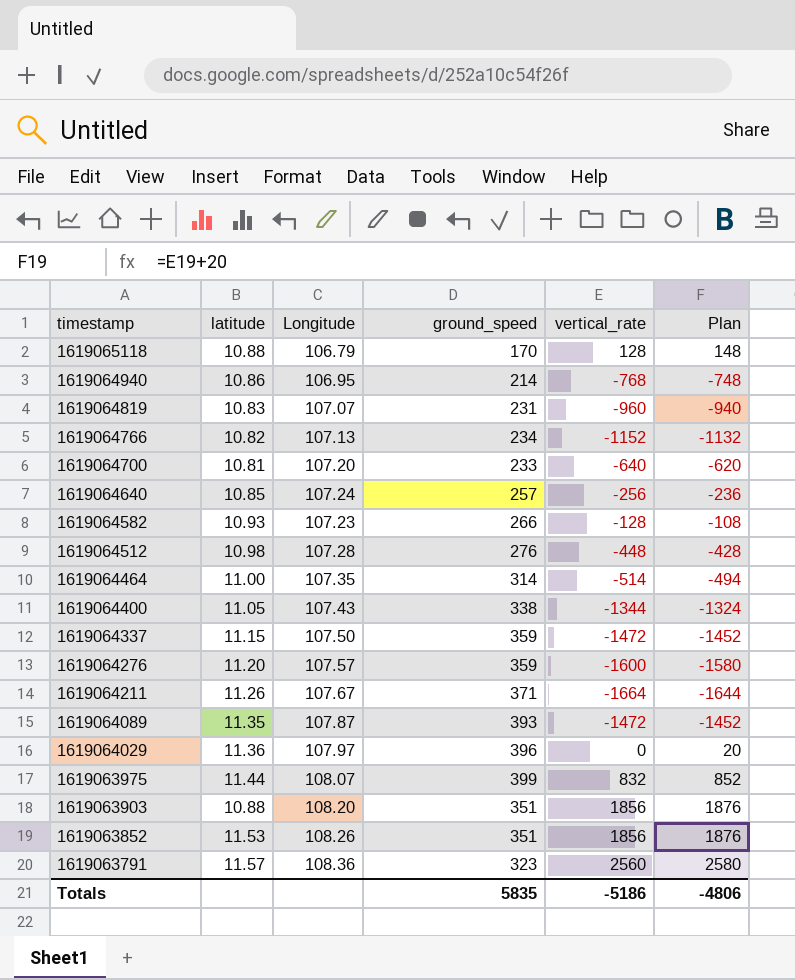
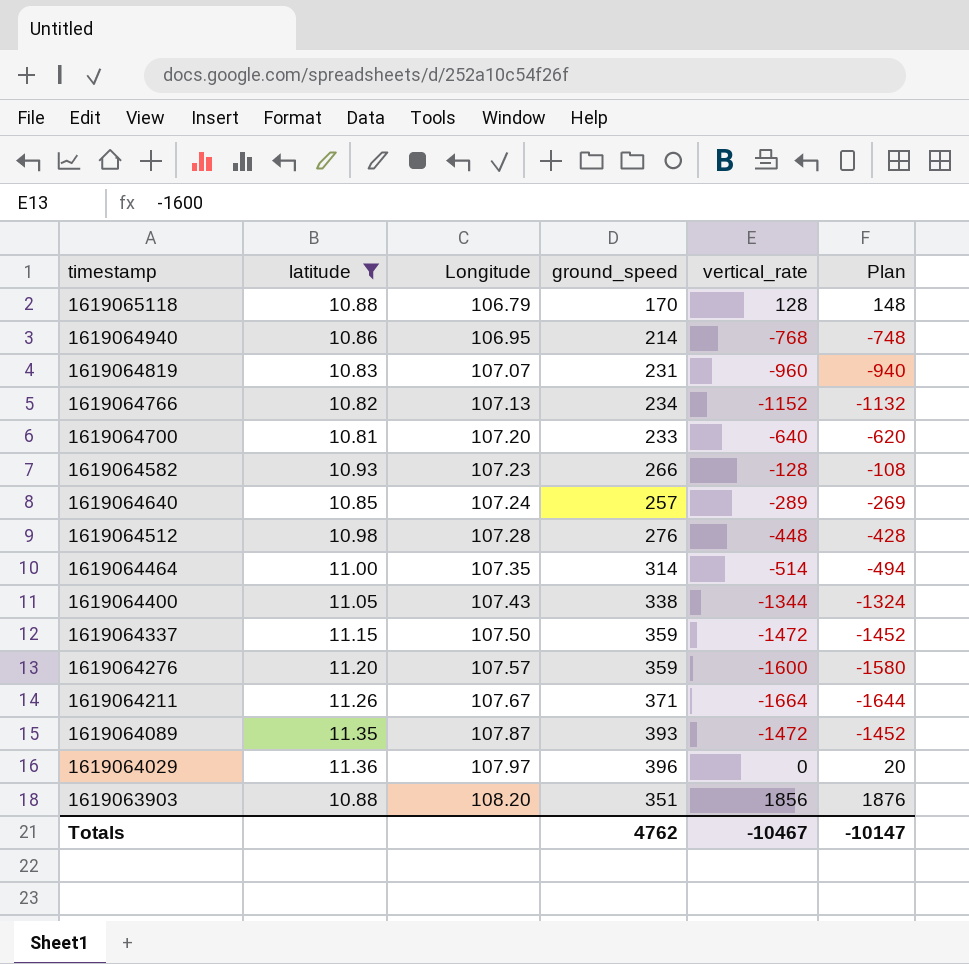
filter: none -> latitude <= 11.36
row order: timestamp descending -> Longitude ascending
1619064640 | vertical_rate: -256 -> -289
1619064640 | Plan: -236 -> -269
Totals | ground_speed: 5835 -> 4762
Totals | vertical_rate: -5186 -> -10467
Totals | Plan: -4806 -> -10147

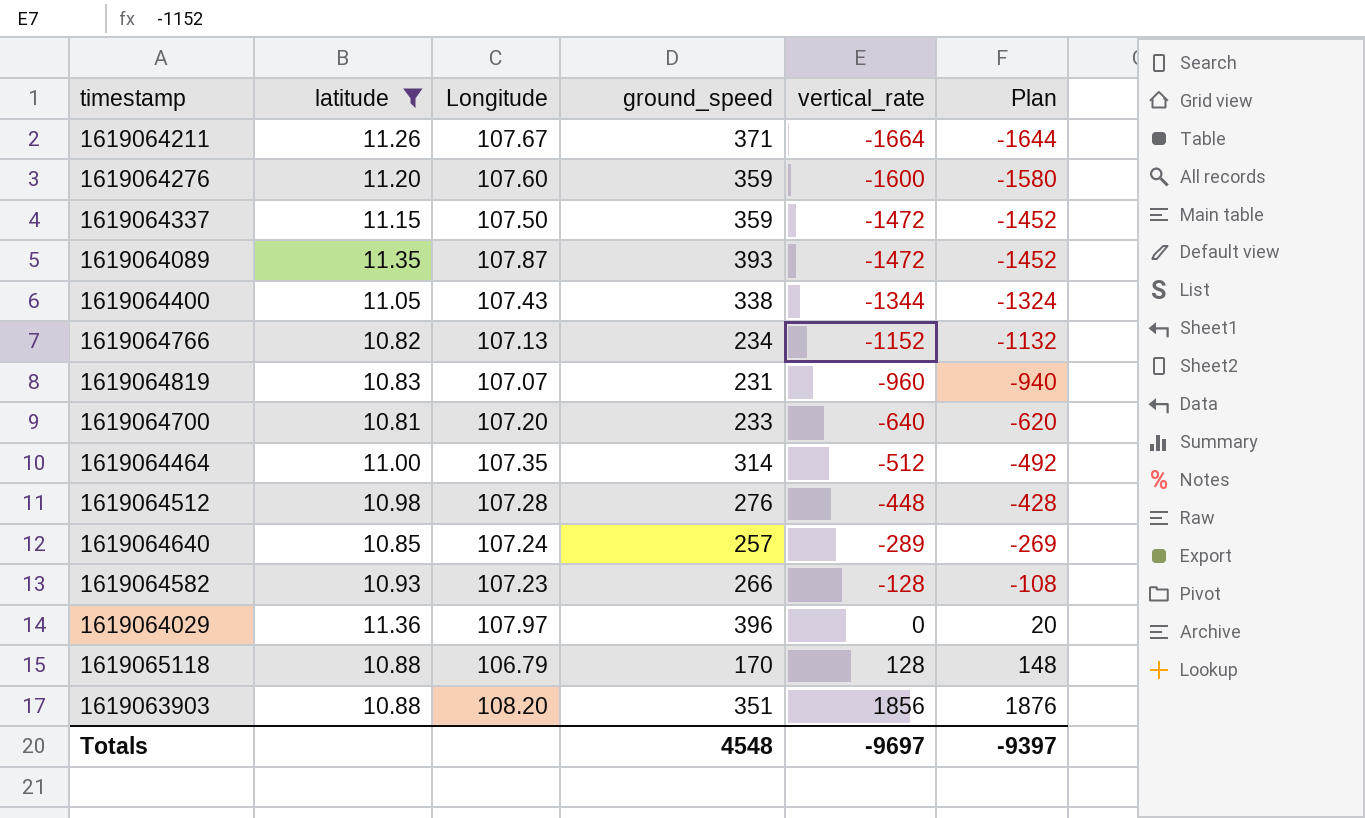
row order: Longitude ascending -> vertical_rate ascending
row 1619064940: 10.86 | 106.95 | 214 | -768 | -748 -> none
1619064276 | Longitude: 107.57 -> 107.60
1619064464 | vertical_rate: -514 -> -512
1619064464 | Plan: -494 -> -492
Totals | ground_speed: 4762 -> 4548
Totals | vertical_rate: -10467 -> -9697
Totals | Plan: -10147 -> -9397

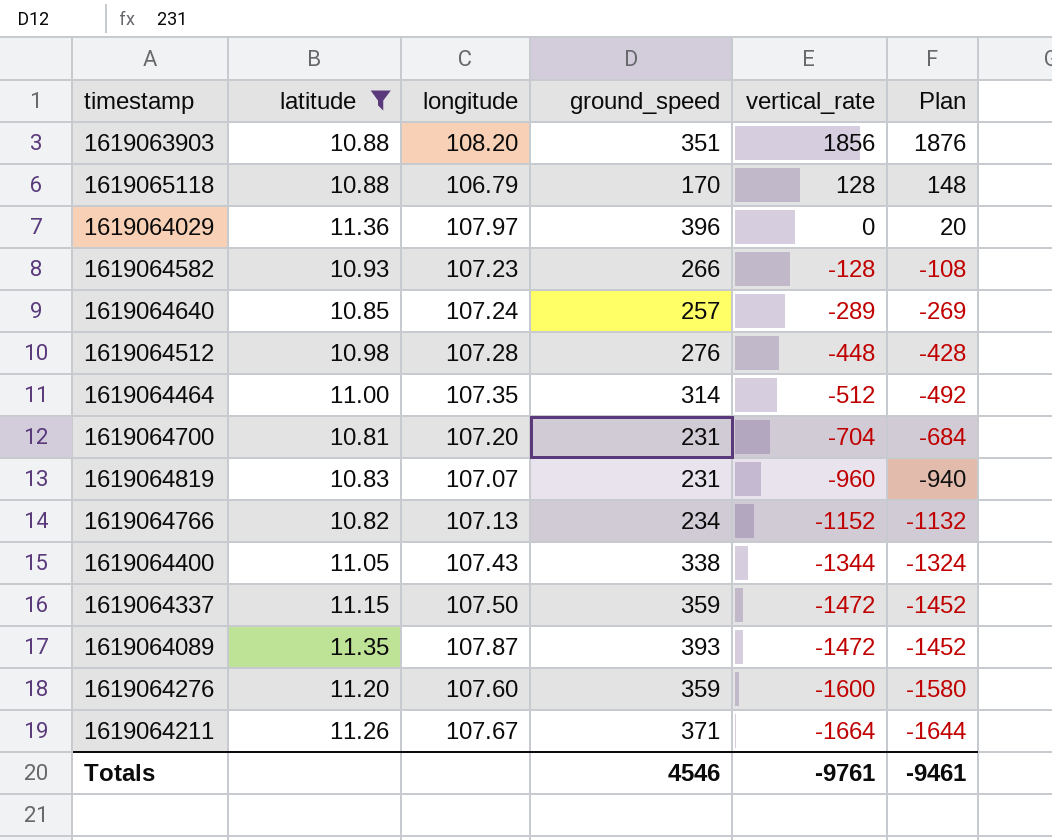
row order: vertical_rate ascending -> vertical_rate descending
column name: Longitude -> longitude
1619064700 | ground_speed: 233 -> 231
1619064700 | vertical_rate: -640 -> -704
1619064700 | Plan: -620 -> -684
Totals | ground_speed: 4548 -> 4546
Totals | vertical_rate: -9697 -> -9761
Totals | Plan: -9397 -> -9461

